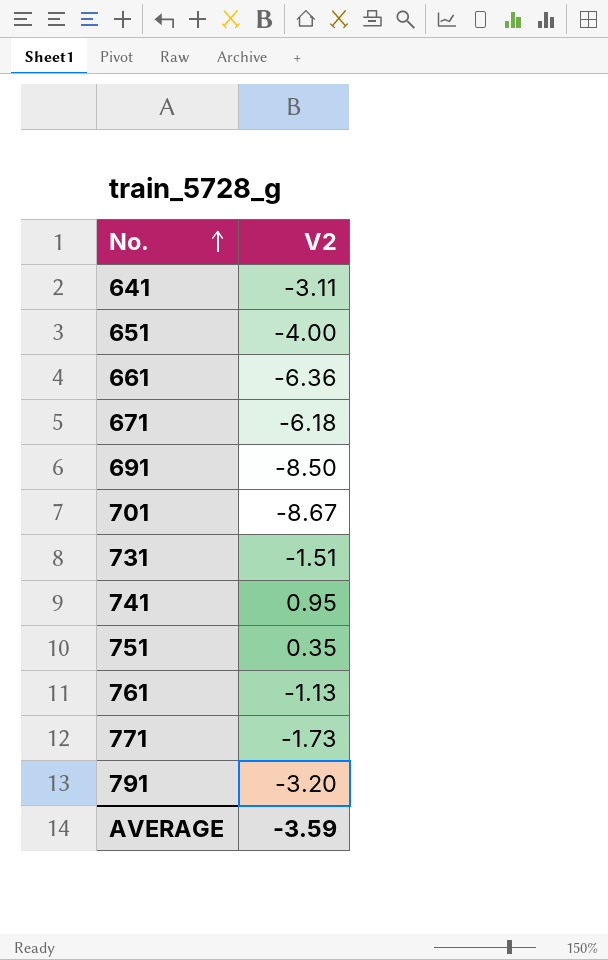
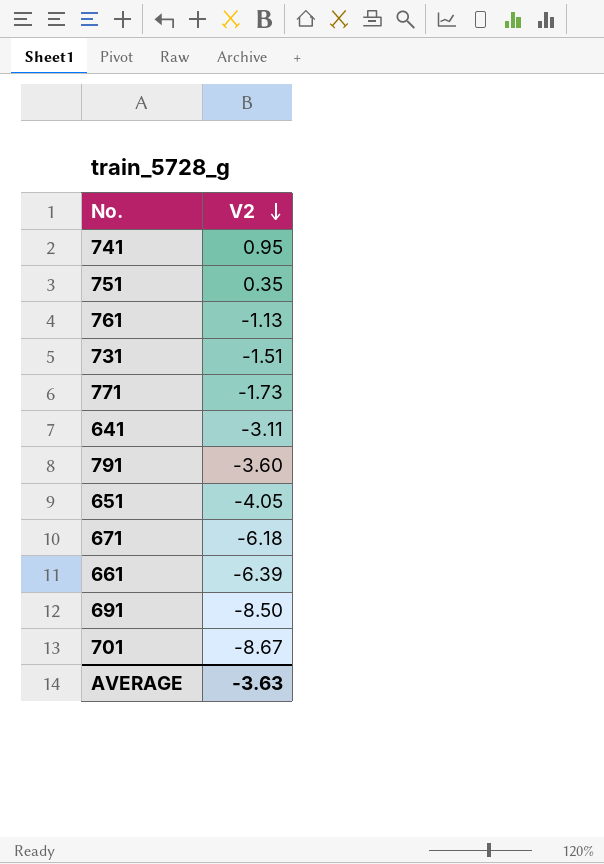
row order: No. ascending -> V2 descending
791 | V2: -3.20 -> -3.60
651 | V2: -4.00 -> -4.05
661 | V2: -6.36 -> -6.39
AVERAGE | V2: -3.59 -> -3.63

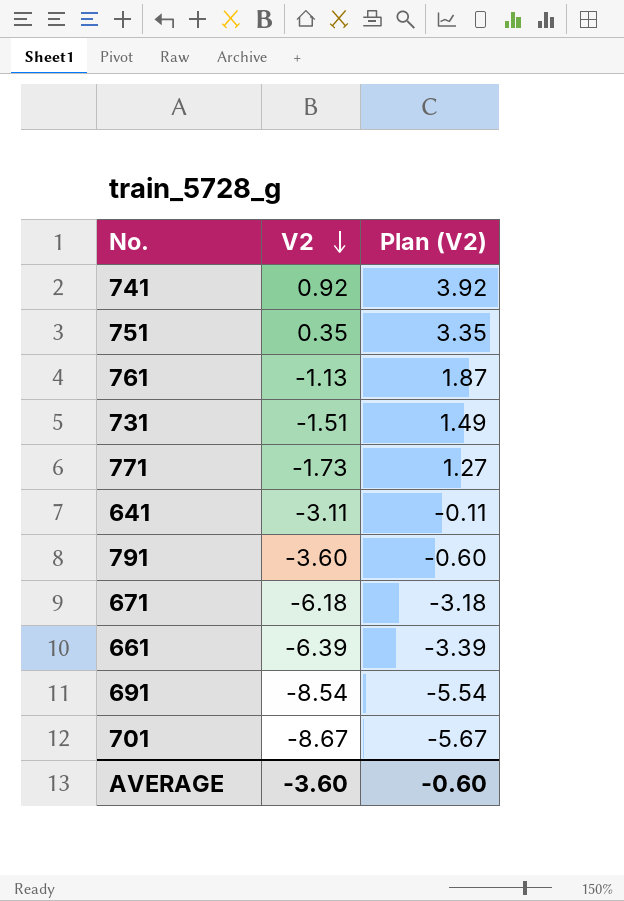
column Plan (V2) | formula: none -> [V2] + 3
row 651: -4.05 -> none
741 | V2: 0.95 -> 0.92
691 | V2: -8.50 -> -8.54
AVERAGE | V2: -3.63 -> -3.60

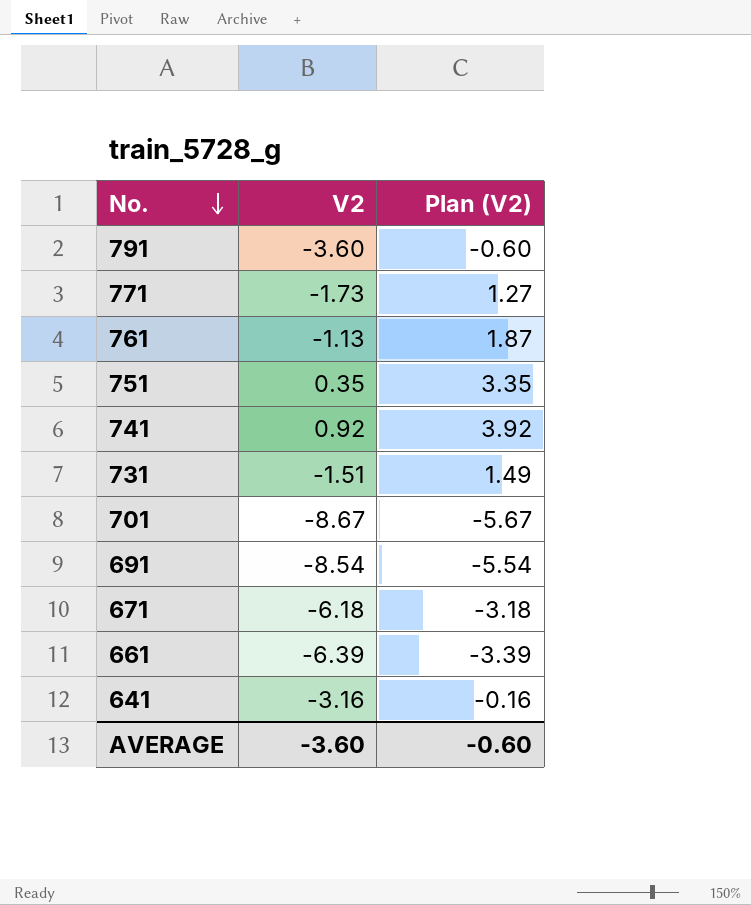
row order: V2 descending -> No. descending
641 | V2: -3.11 -> -3.16
641 | Plan (V2): -0.11 -> -0.16

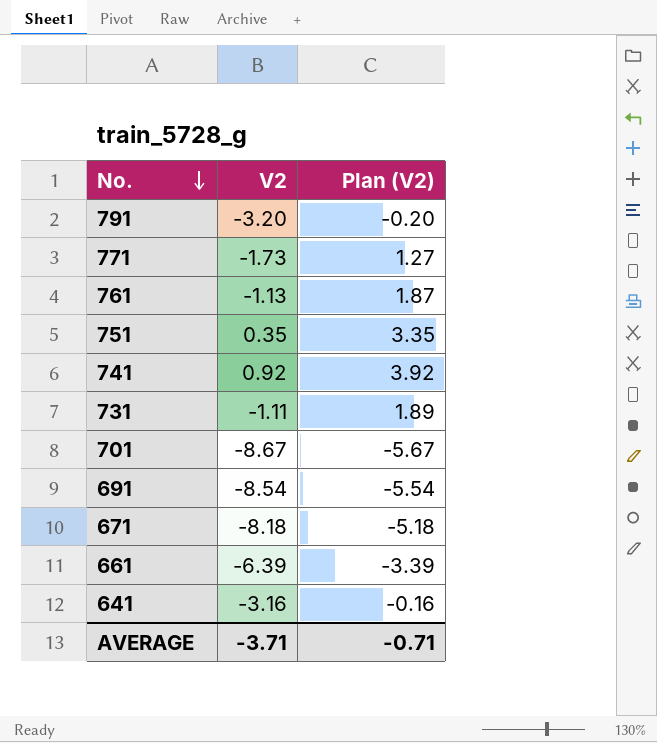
791 | V2: -3.60 -> -3.20
791 | Plan (V2): -0.60 -> -0.20
731 | V2: -1.51 -> -1.11
731 | Plan (V2): 1.49 -> 1.89
671 | V2: -6.18 -> -8.18
671 | Plan (V2): -3.18 -> -5.18
AVERAGE | V2: -3.60 -> -3.71
AVERAGE | Plan (V2): -0.60 -> -0.71

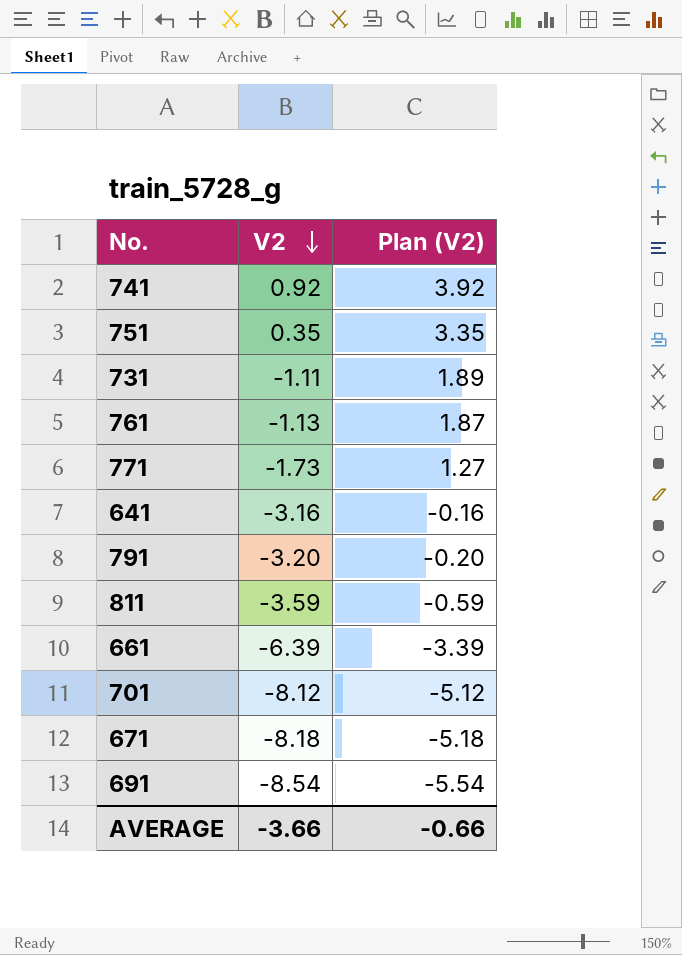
row order: No. descending -> V2 descending
row 811: none -> -3.59 | -0.59
701 | V2: -8.67 -> -8.12
701 | Plan (V2): -5.67 -> -5.12
AVERAGE | V2: -3.71 -> -3.66
AVERAGE | Plan (V2): -0.71 -> -0.66

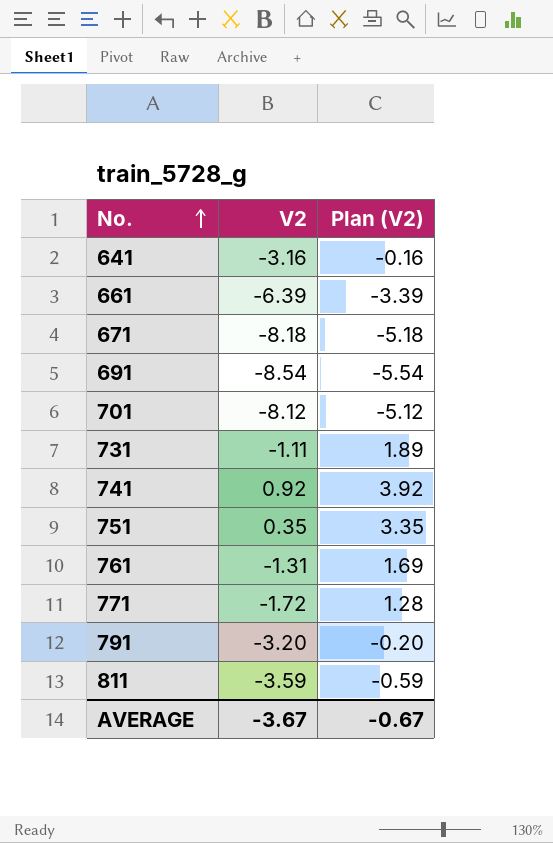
row order: V2 descending -> No. ascending
761 | V2: -1.13 -> -1.31
761 | Plan (V2): 1.87 -> 1.69
771 | V2: -1.73 -> -1.72
771 | Plan (V2): 1.27 -> 1.28
AVERAGE | V2: -3.66 -> -3.67
AVERAGE | Plan (V2): -0.66 -> -0.67

